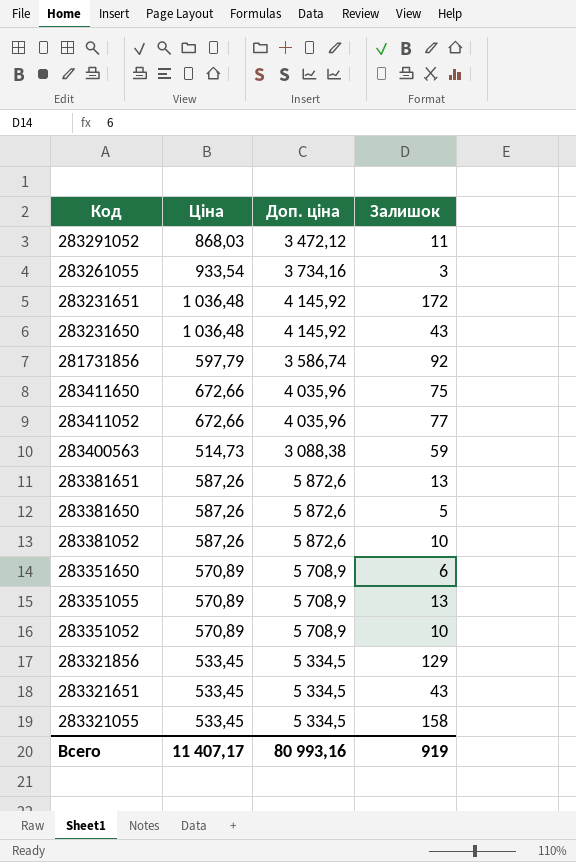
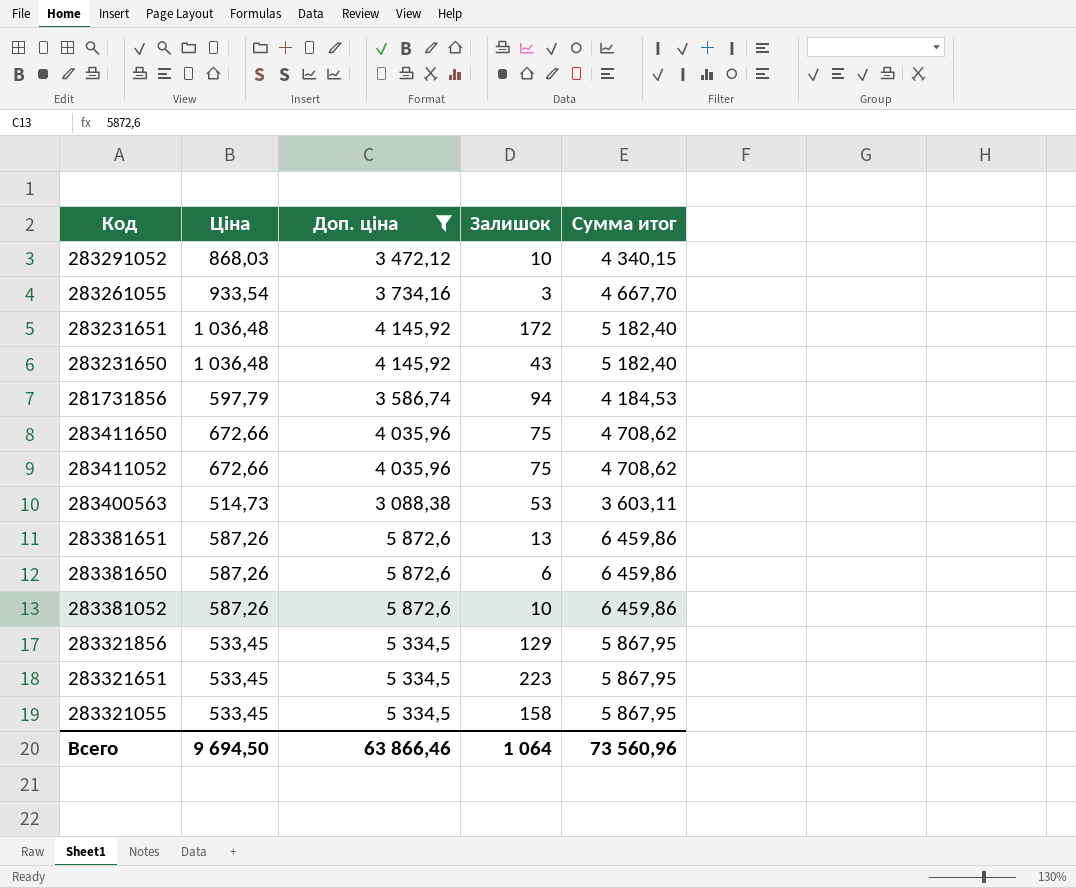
filter: none -> Доп. ціна != 5 708,9
column Сумма итог | formula: none -> [Ціна] + [Доп. ціна]
283291052 | Залишок: 11 -> 10
281731856 | Залишок: 92 -> 94
283411052 | Залишок: 77 -> 75
283400563 | Залишок: 59 -> 53
283381650 | Залишок: 5 -> 6
283321651 | Залишок: 43 -> 223
Всего | Ціна: 11 407,17 -> 9 694,50
Всего | Доп. ціна: 80 993,16 -> 63 866,46
Всего | Залишок: 919 -> 1 064

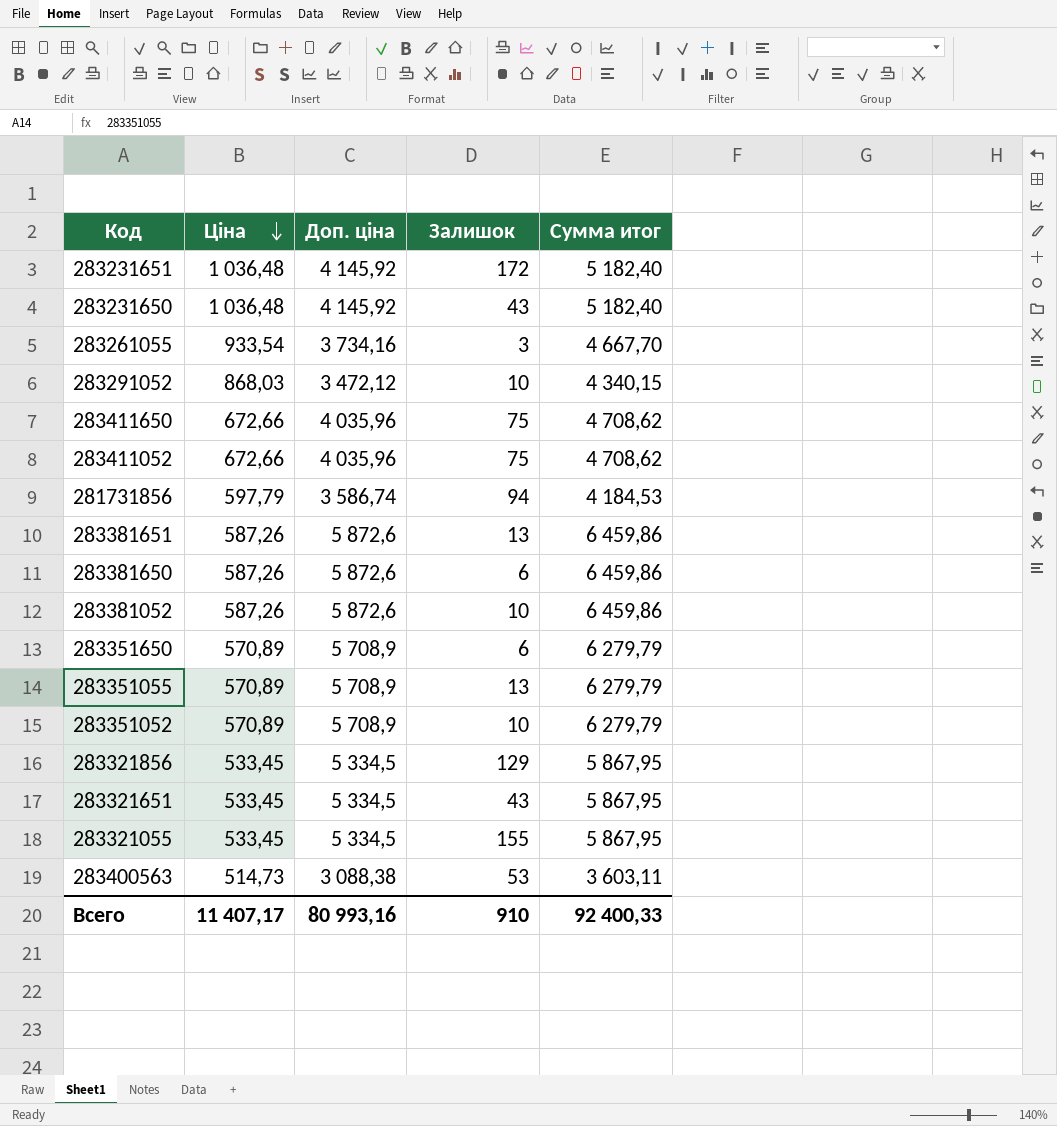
filter: Доп. ціна != 5 708,9 -> none
row order: none -> Ціна descending
283321651 | Залишок: 223 -> 43
283321055 | Залишок: 158 -> 155
Всего | Ціна: 9 694,50 -> 11 407,17
Всего | Доп. ціна: 63 866,46 -> 80 993,16
Всего | Залишок: 1 064 -> 910
Всего | Сумма итог: 73 560,96 -> 92 400,33

